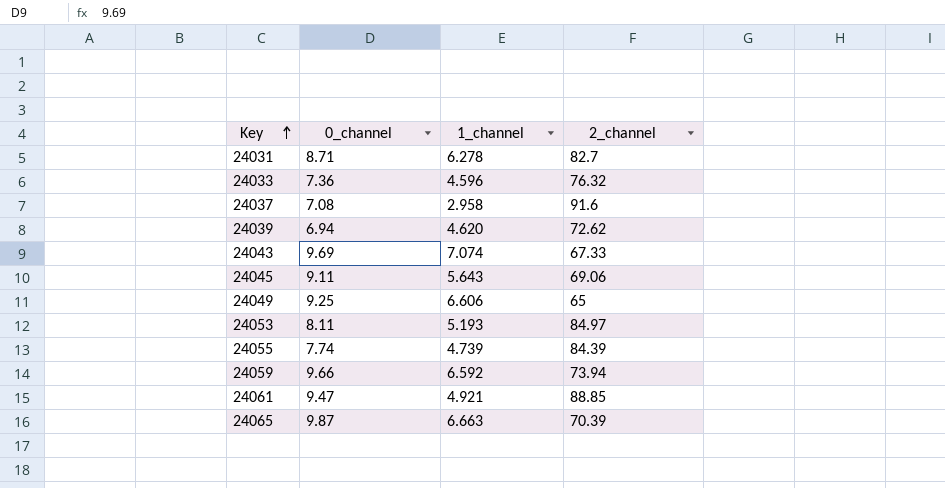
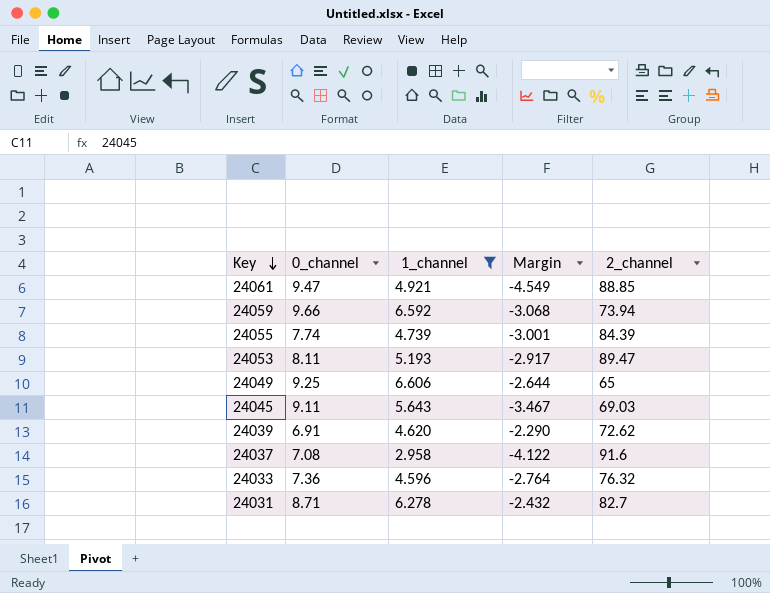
filter: none -> 1_channel <= 6.606
row order: Key ascending -> Key descending
column Margin | formula: none -> [1_channel] - [0_channel]
24053 | 2_channel: 84.97 -> 89.47
24045 | 2_channel: 69.06 -> 69.03
24039 | 0_channel: 6.94 -> 6.91

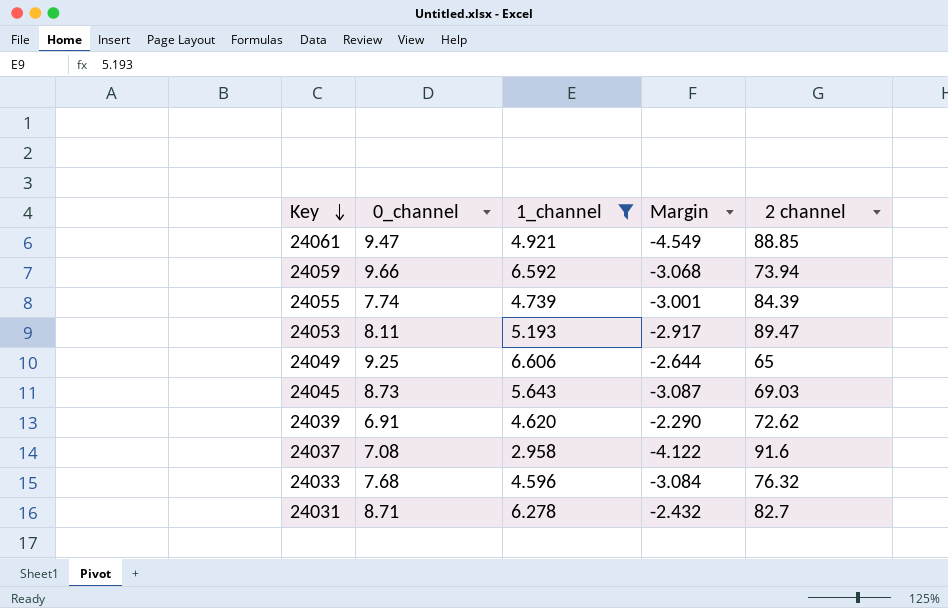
column name: 2_channel -> 2 channel
24045 | 0_channel: 9.11 -> 8.73
24045 | Margin: -3.467 -> -3.087
24033 | 0_channel: 7.36 -> 7.68
24033 | Margin: -2.764 -> -3.084

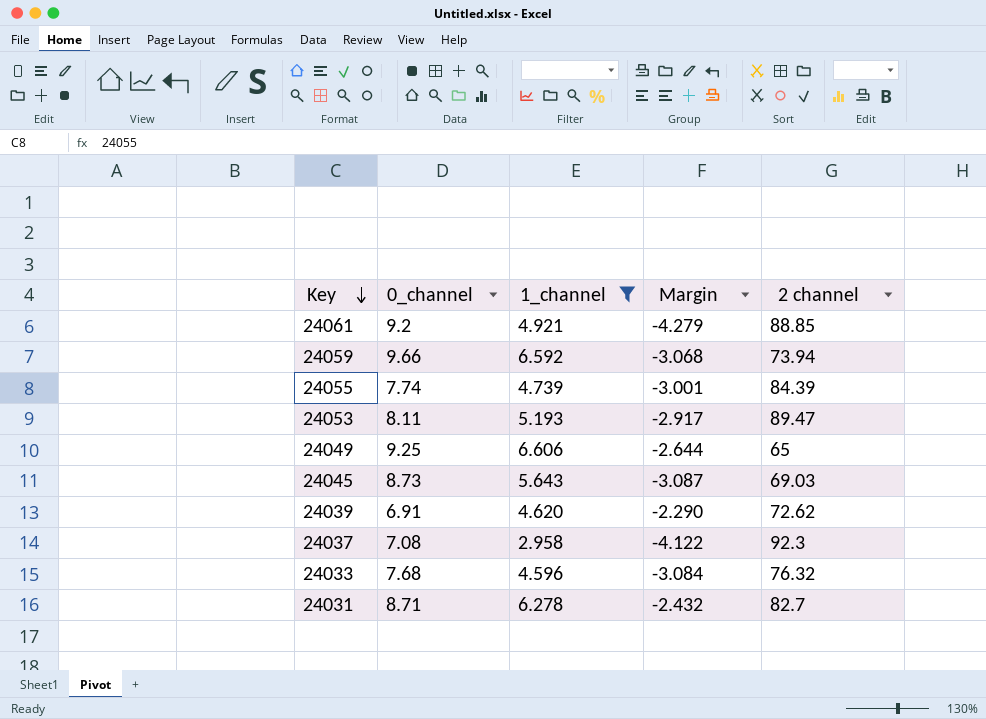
24061 | 0_channel: 9.47 -> 9.2
24061 | Margin: -4.549 -> -4.279
24037 | 2 channel: 91.6 -> 92.3

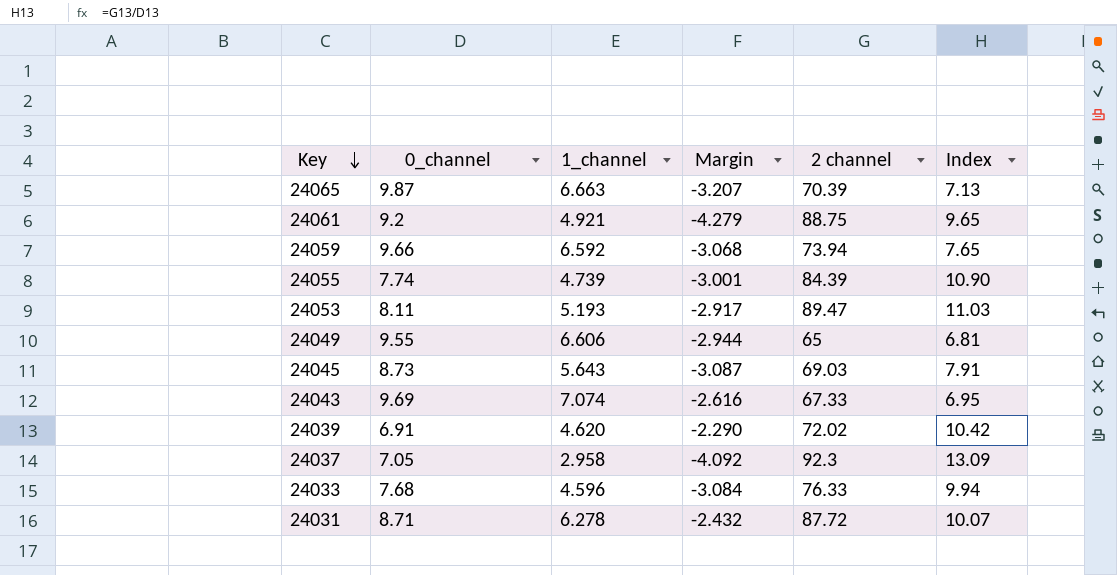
filter: 1_channel <= 6.606 -> none
column Index | formula: none -> [2 channel] / [0_channel]
24061 | 2 channel: 88.85 -> 88.75
24049 | 0_channel: 9.25 -> 9.55
24049 | Margin: -2.644 -> -2.944
24039 | 2 channel: 72.62 -> 72.02
24037 | 0_channel: 7.08 -> 7.05
24037 | Margin: -4.122 -> -4.092
24033 | 2 channel: 76.32 -> 76.33
24031 | 2 channel: 82.7 -> 87.72

